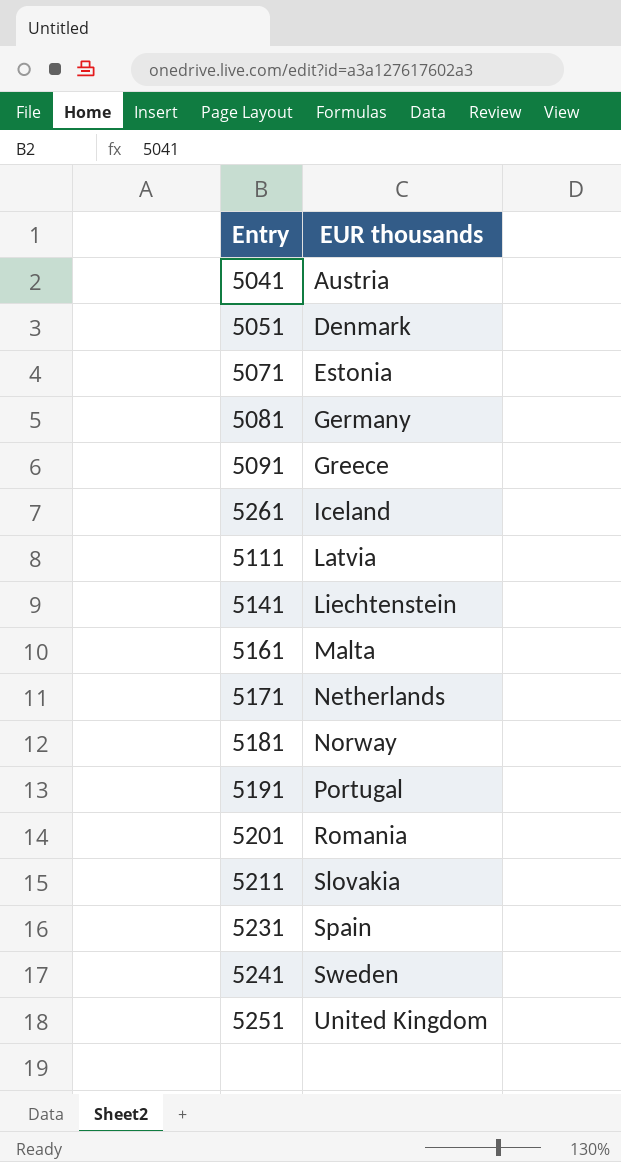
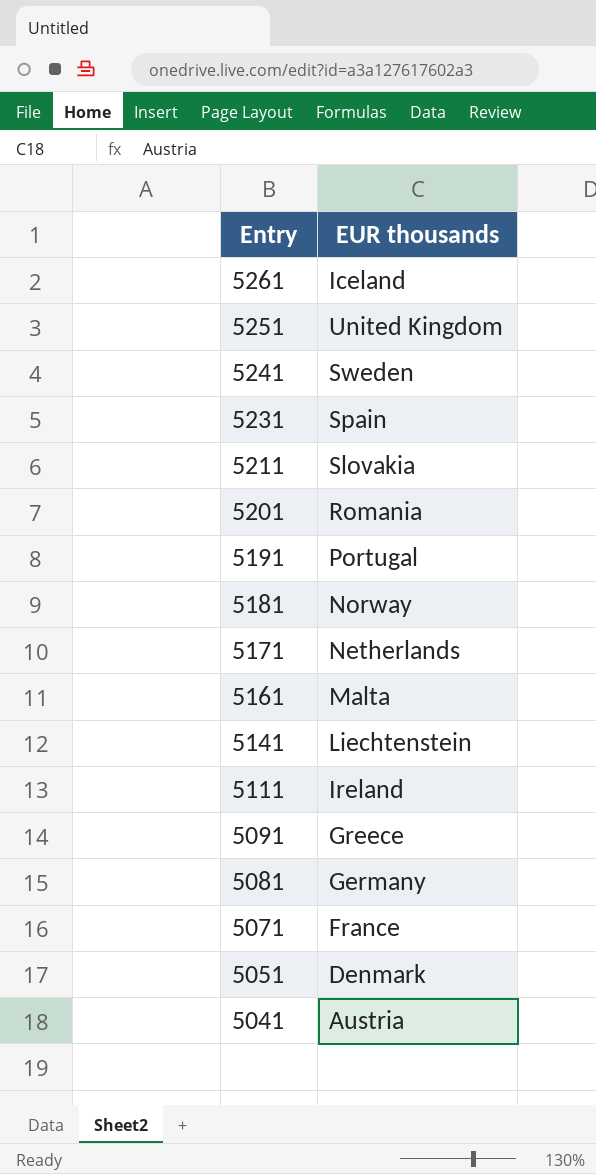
row order: EUR thousands ascending -> Entry descending
5111 | EUR thousands: Latvia -> Ireland
5071 | EUR thousands: Estonia -> France

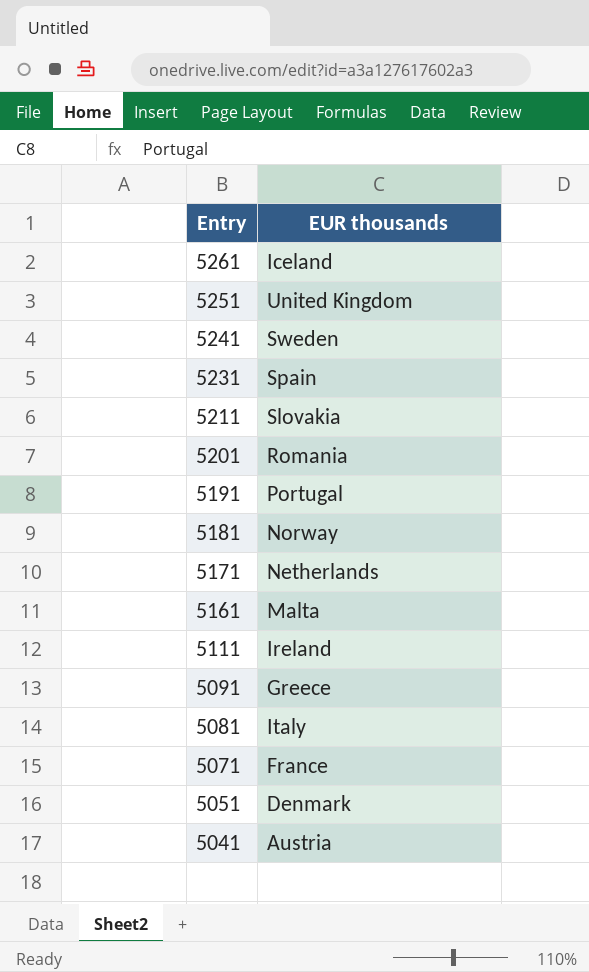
row 5141: Liechtenstein -> none
5081 | EUR thousands: Germany -> Italy

